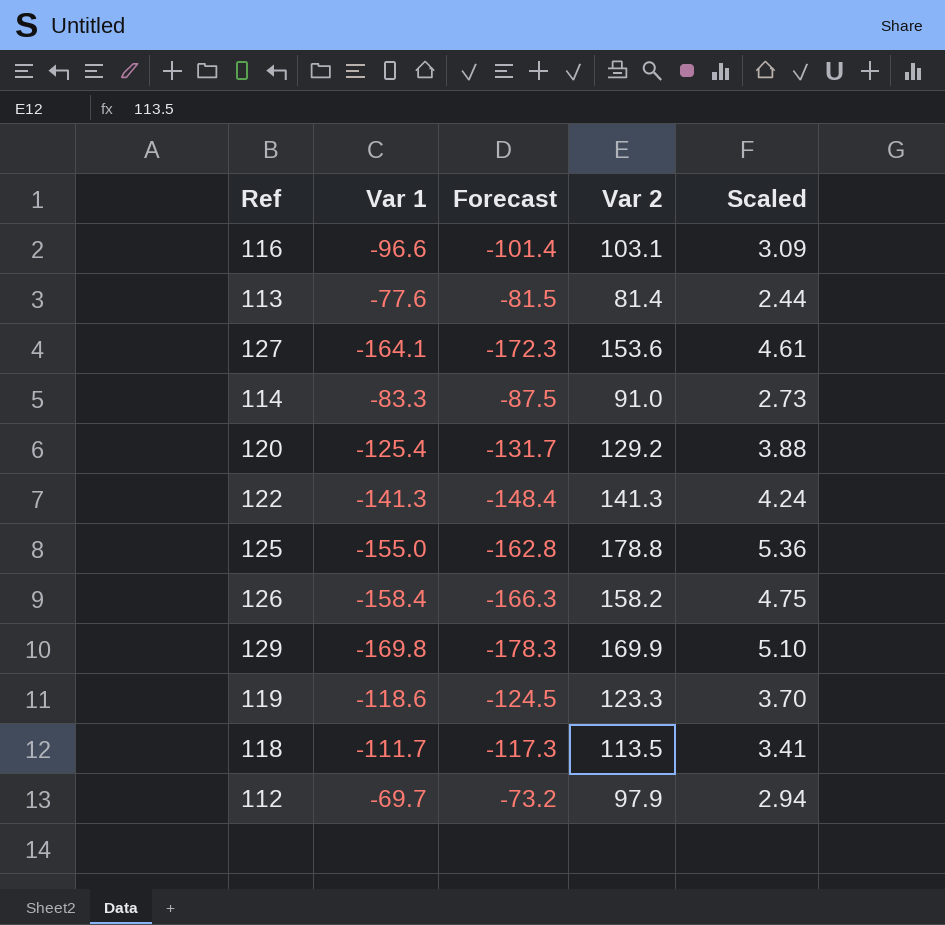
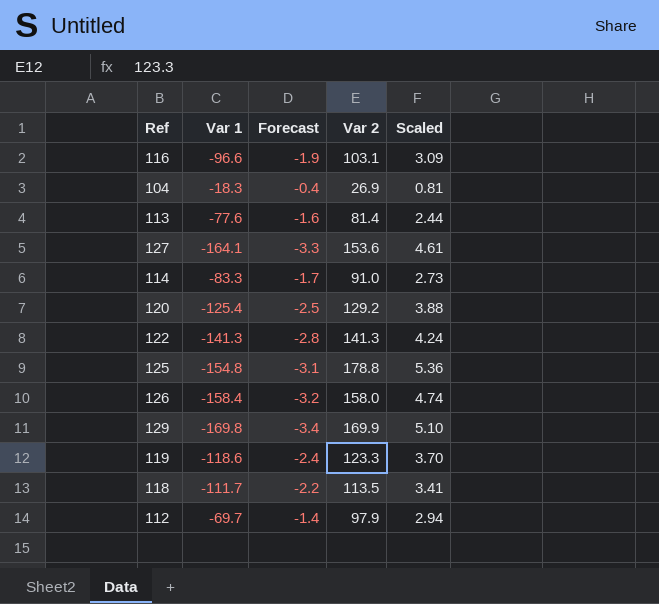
column Forecast | formula: [Var 1] * 1.05 -> [Var 1] * 0.02
row 104: none -> -18.3 | -0.4 | 26.9 | 0.81
125 | Var 1: -155.0 -> -154.8
126 | Var 2: 158.2 -> 158.0
126 | Scaled: 4.75 -> 4.74

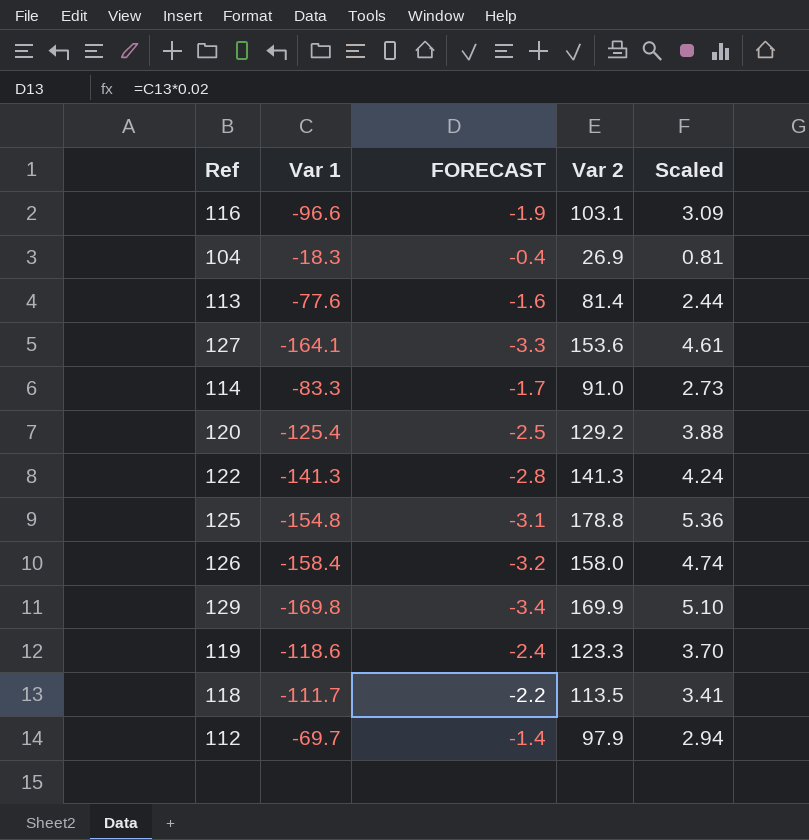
column name: Forecast -> FORECAST

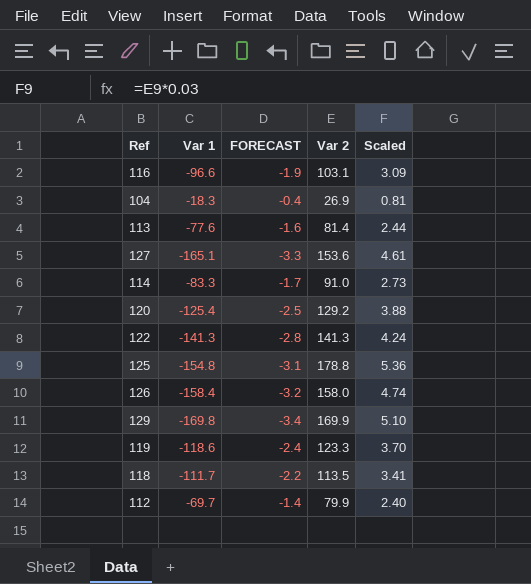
127 | Var 1: -164.1 -> -165.1
112 | Var 2: 97.9 -> 79.9
112 | Scaled: 2.94 -> 2.40

